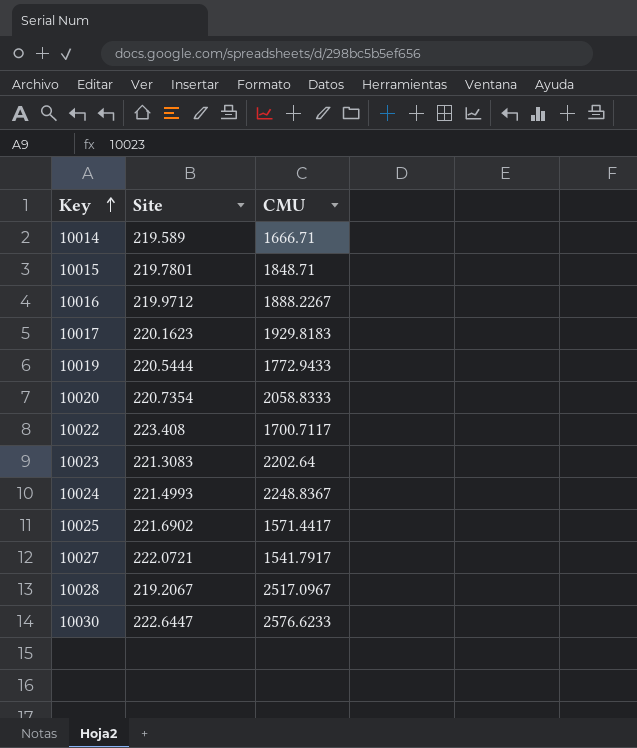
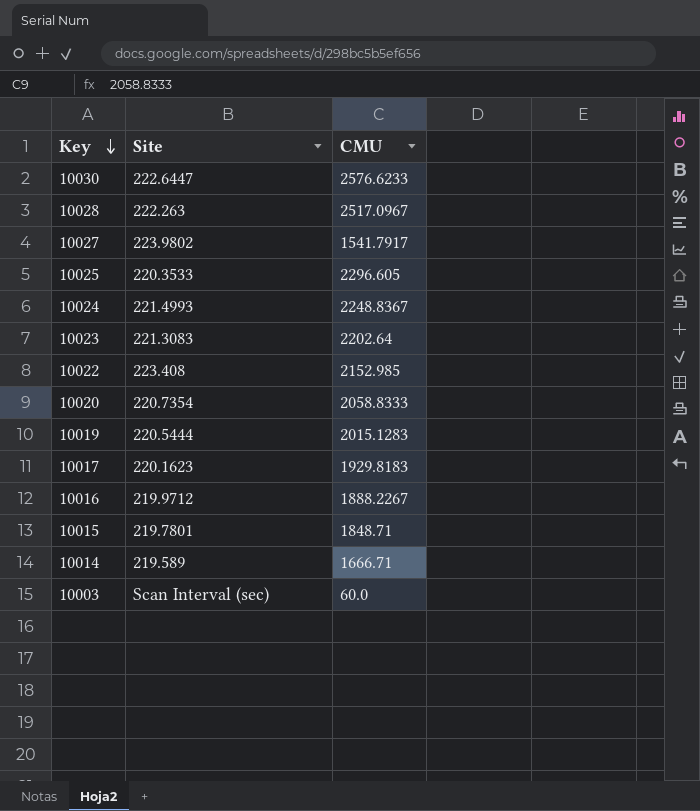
row order: Key ascending -> Key descending
10028 | Site: 219.2067 -> 222.263
10027 | Site: 222.0721 -> 223.9802
10025 | Site: 221.6902 -> 220.3533
10025 | CMU: 1571.4417 -> 2296.605
10022 | CMU: 1700.7117 -> 2152.985
10019 | CMU: 1772.9433 -> 2015.1283
row 10003: none -> Scan Interval (sec) | 60.0

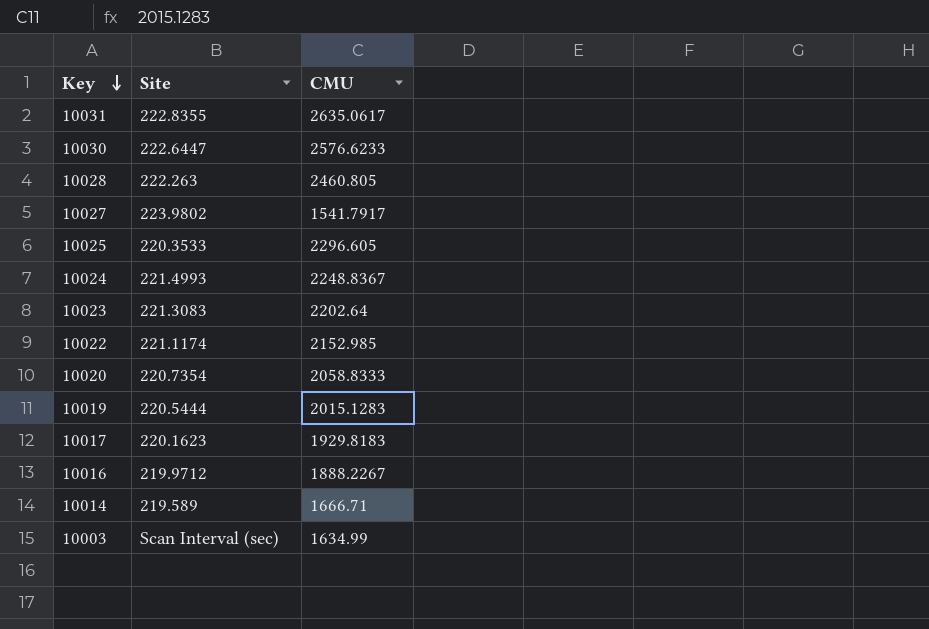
row 10015: 219.7801 | 1848.71 -> none
row 10031: none -> 222.8355 | 2635.0617
10028 | CMU: 2517.0967 -> 2460.805
10022 | Site: 223.408 -> 221.1174
10003 | CMU: 60.0 -> 1634.99

